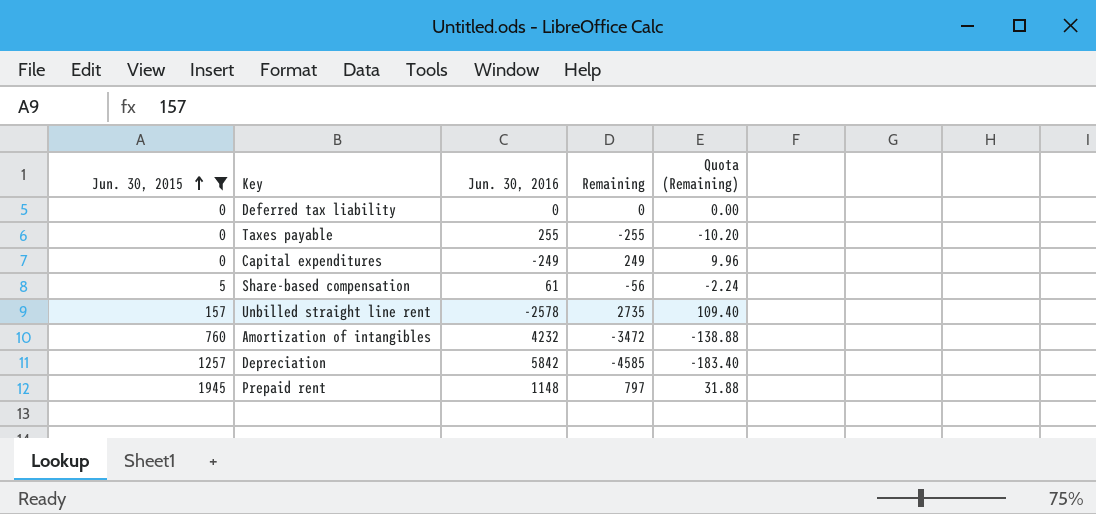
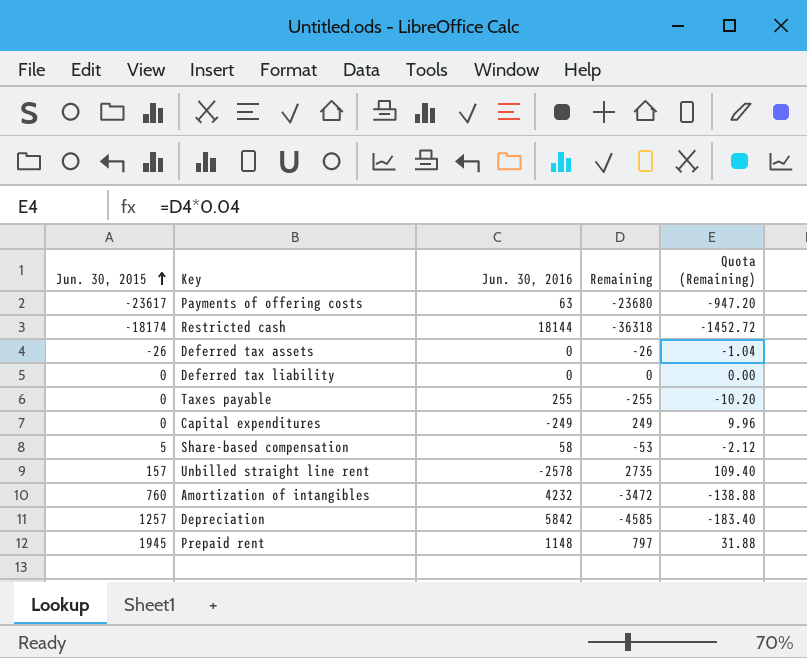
filter: Jun. 30, 2015 >= 0 -> none
Share-based compensation | Jun. 30, 2016: 61 -> 58
Share-based compensation | Remaining: -56 -> -53
Share-based compensation | Quota (Remaining): -2.24 -> -2.12

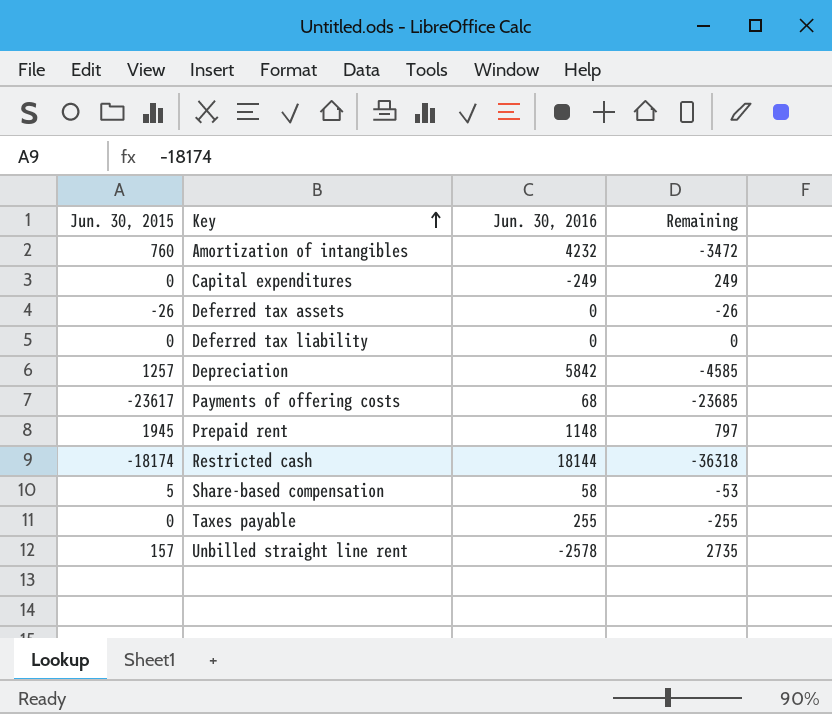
row order: Jun. 30, 2015 ascending -> Key ascending
column Quota (Remaining) | formula: [Remaining] * 0.04 -> none
Payments of offering costs | Jun. 30, 2016: 63 -> 68
Payments of offering costs | Remaining: -23680 -> -23685

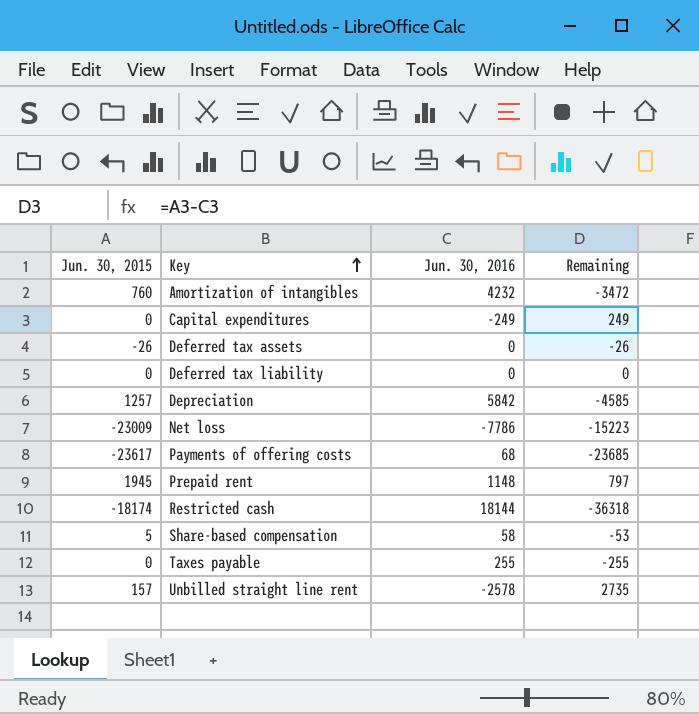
row Net loss: none -> -23009 | -7786 | -15223

